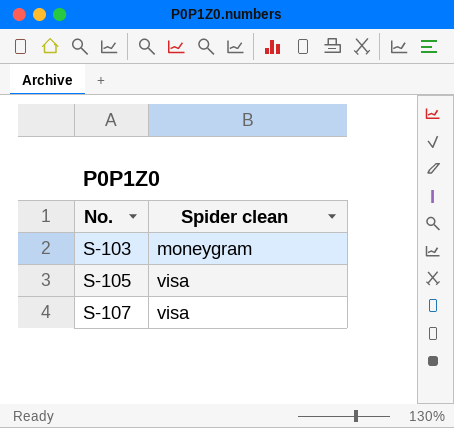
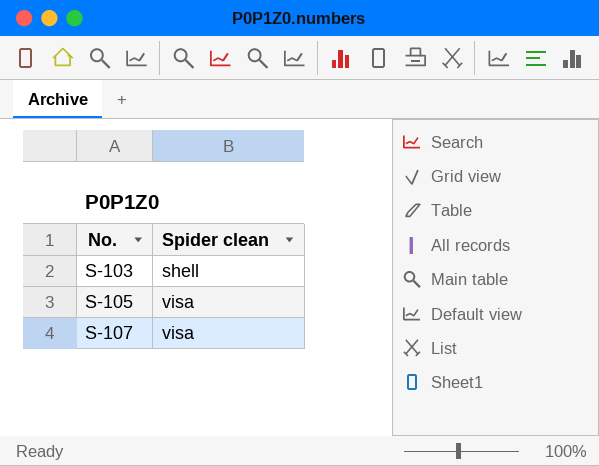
S-103 | Spider clean: moneygram -> shell

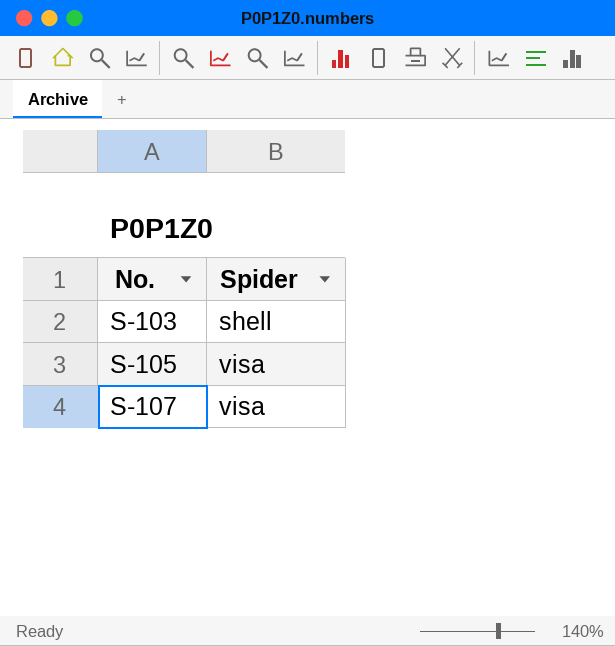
column name: Spider clean -> Spider

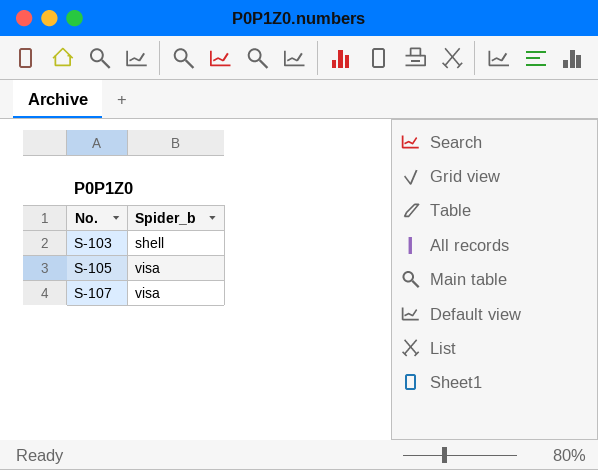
column name: Spider -> Spider_b

